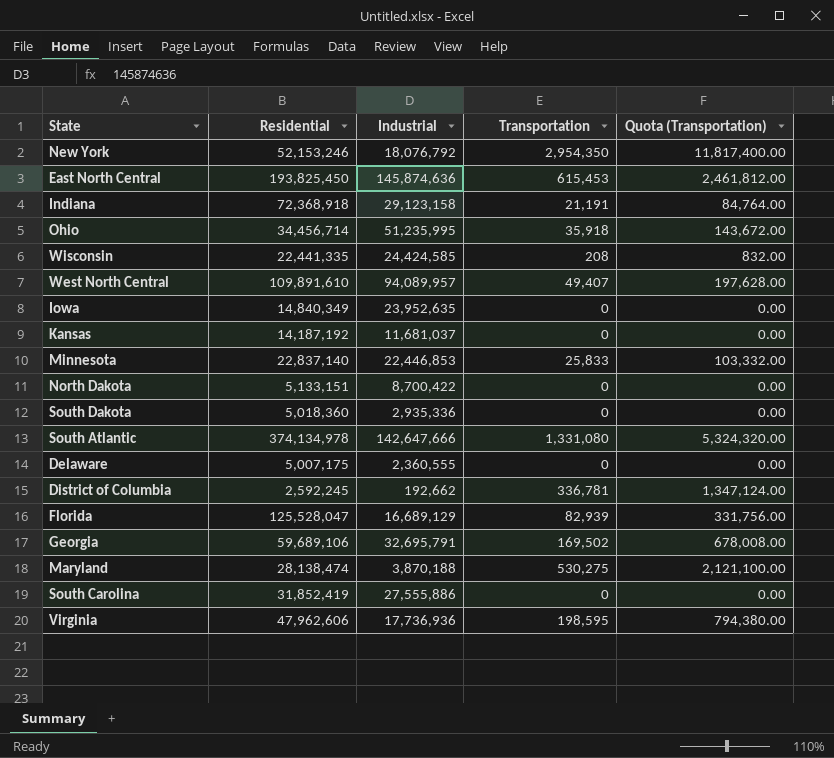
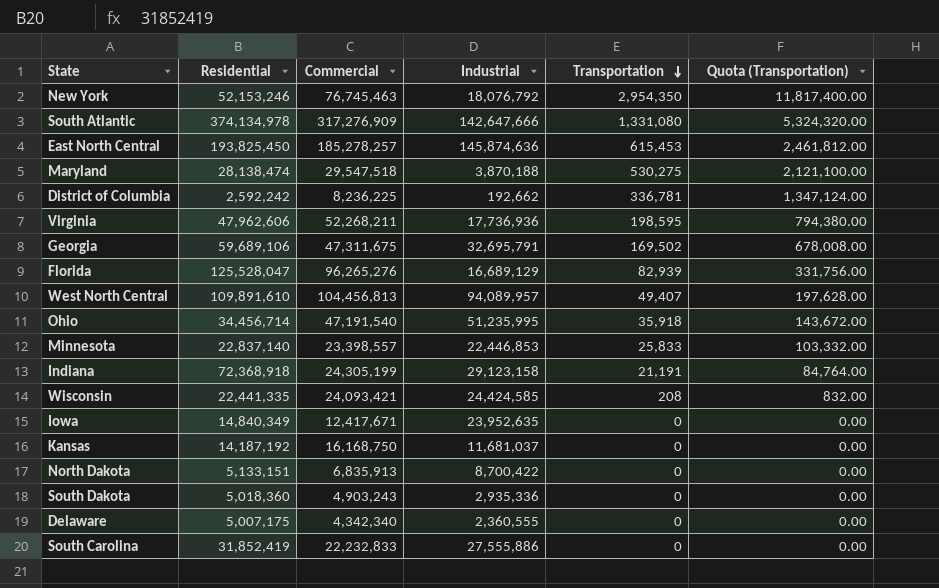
row order: none -> Transportation descending
column Commercial | position: none -> 3
District of Columbia | Residential: 2,592,245 -> 2,592,242

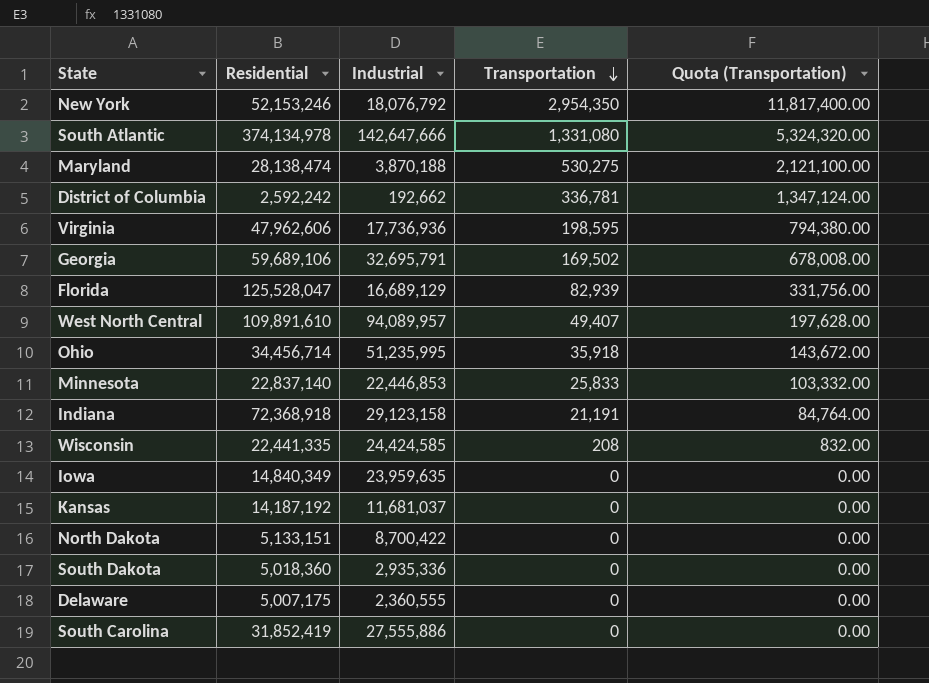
column Commercial | position: 3 -> none
row East North Central: 193,825,450 | 185,278,257 | 145,874,636 | 615,453 | 2,461,812.00 -> none
Iowa | Industrial: 23,952,635 -> 23,959,635

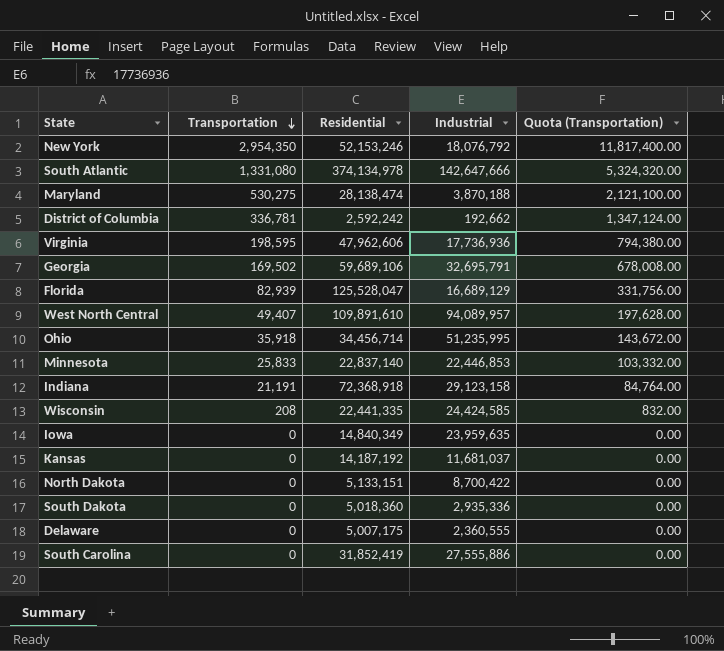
column Transportation | position: 4 -> 2

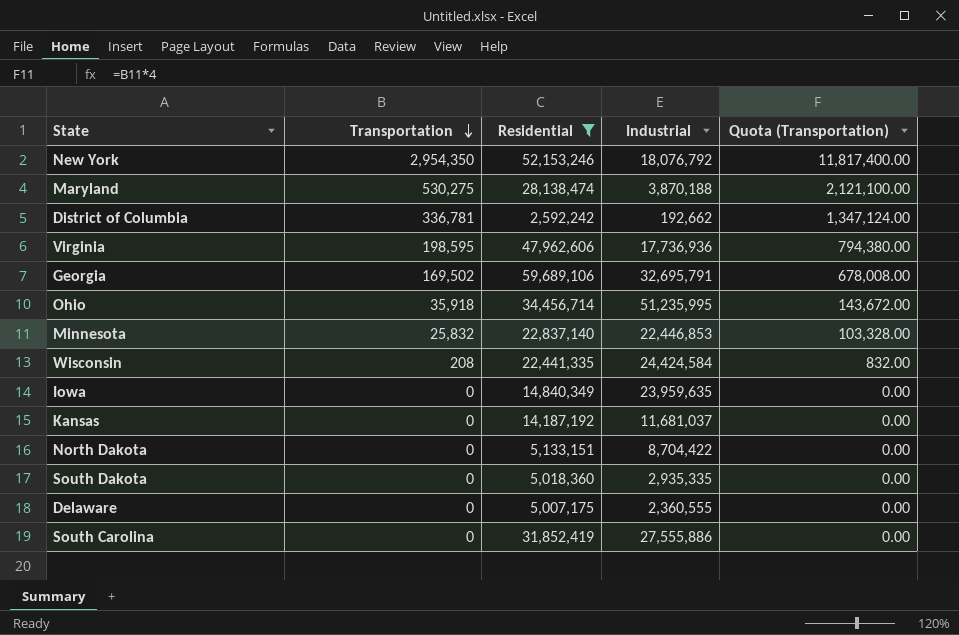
filter: none -> Residential <= 59,689,106
Minnesota | Transportation: 25,833 -> 25,832
Minnesota | Quota (Transportation): 103,332.00 -> 103,328.00
Wisconsin | Industrial: 24,424,585 -> 24,424,584
North Dakota | Industrial: 8,700,422 -> 8,704,422
South Dakota | Industrial: 2,935,336 -> 2,935,335

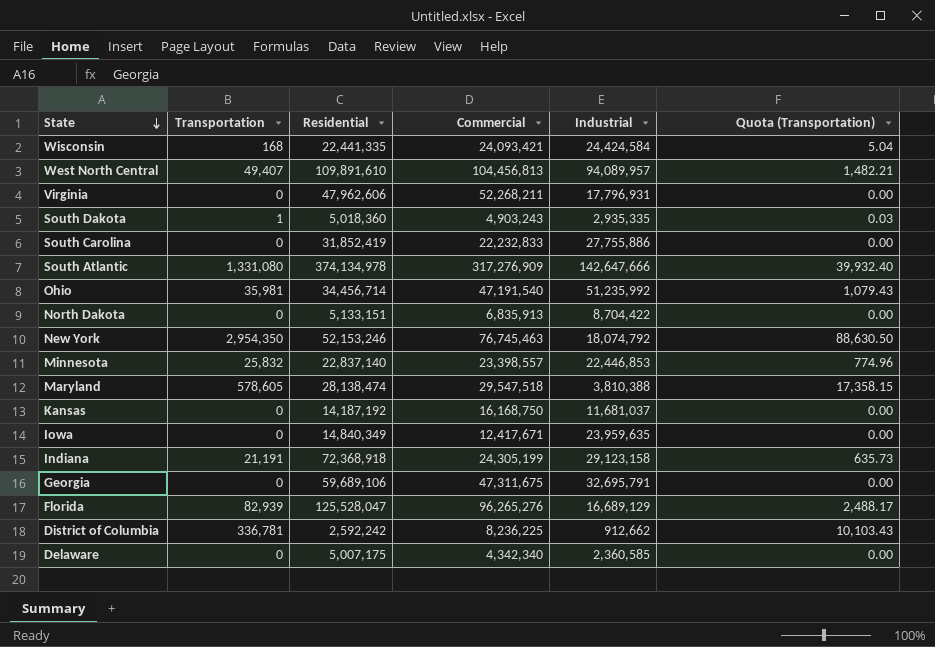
filter: Residential <= 59,689,106 -> none
row order: Transportation descending -> State descending
column Commercial | position: none -> 4
column Quota (Transportation) | formula: [Transportation] * 4 -> [Transportation] * 0.03
Wisconsin | Transportation: 208 -> 168
Virginia | Transportation: 198,595 -> 0
Virginia | Industrial: 17,736,936 -> 17,796,931
South Dakota | Transportation: 0 -> 1
South Carolina | Industrial: 27,555,886 -> 27,755,886
Ohio | Transportation: 35,918 -> 35,981
Ohio | Industrial: 51,235,995 -> 51,235,992
New York | Industrial: 18,076,792 -> 18,074,792
Maryland | Transportation: 530,275 -> 578,605
Maryland | Industrial: 3,870,188 -> 3,810,388
Georgia | Transportation: 169,502 -> 0
District of Columbia | Industrial: 192,662 -> 912,662
Delaware | Industrial: 2,360,555 -> 2,360,585

